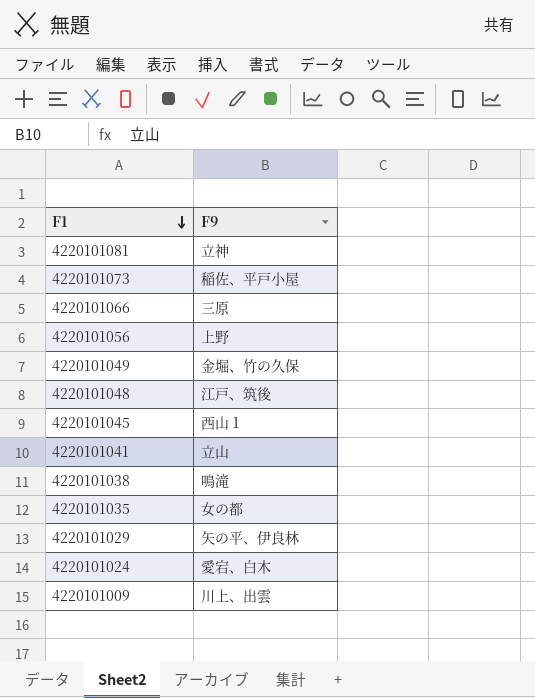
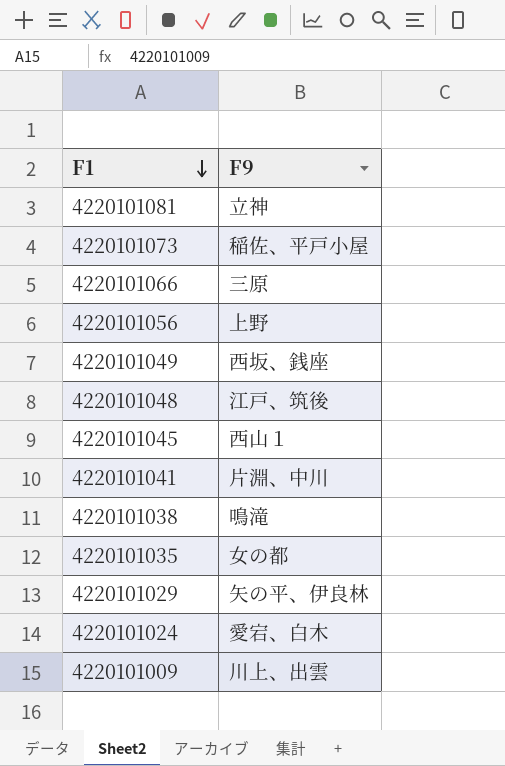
4220101049 | F9: 金堀、竹の久保 -> 西坂、銭座
4220101041 | F9: 立山 -> 片淵、中川

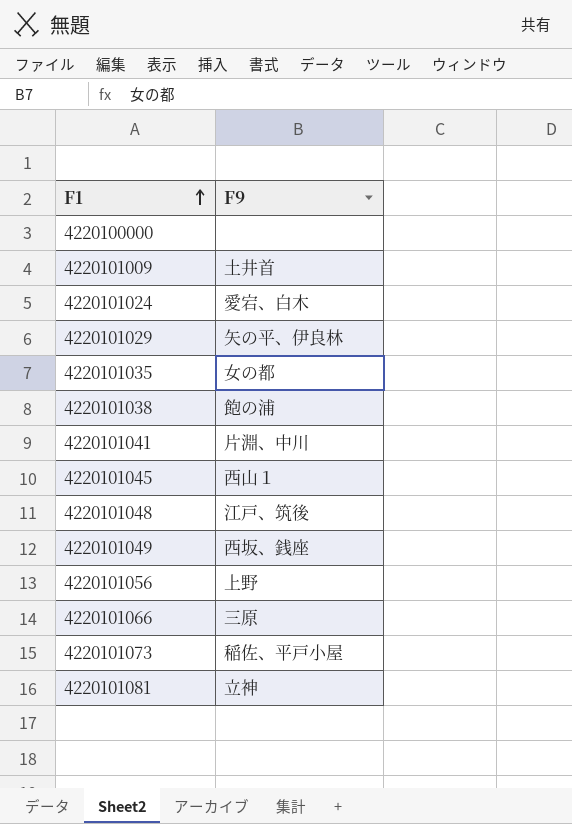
row order: F1 descending -> F1 ascending
row 4220100000: none -> none
4220101009 | F9: 川上、出雲 -> 土井首
4220101038 | F9: 鳴滝 -> 飽の浦

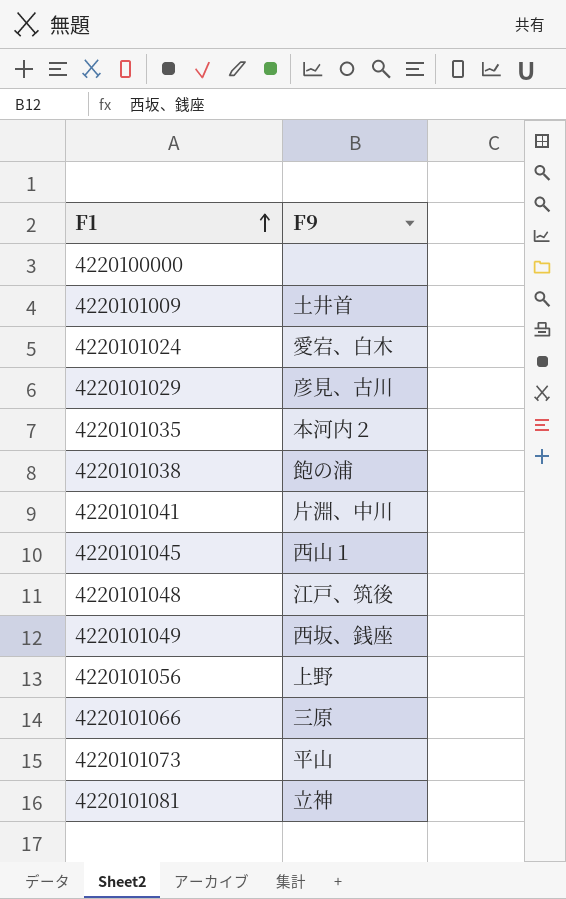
4220101029 | F9: 矢の平、伊良林 -> 彦見、古川
4220101035 | F9: 女の都 -> 本河内２
4220101073 | F9: 稲佐、平戸小屋 -> 平山

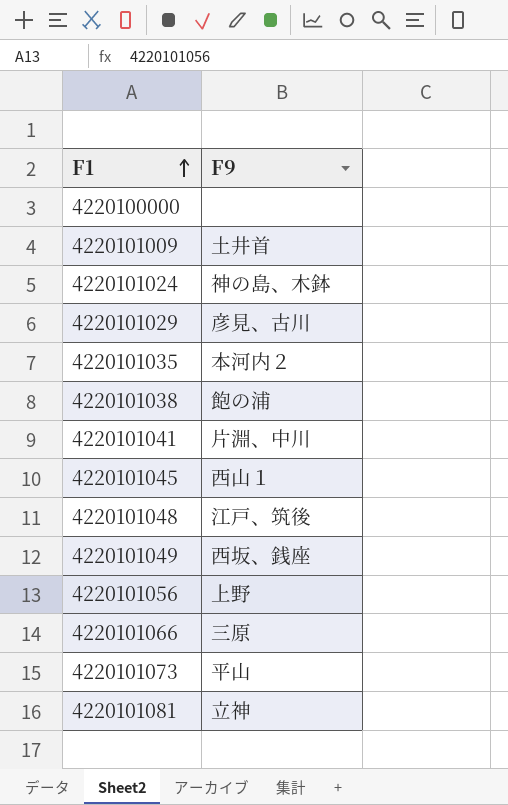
4220101024 | F9: 愛宕、白木 -> 神の島、木鉢

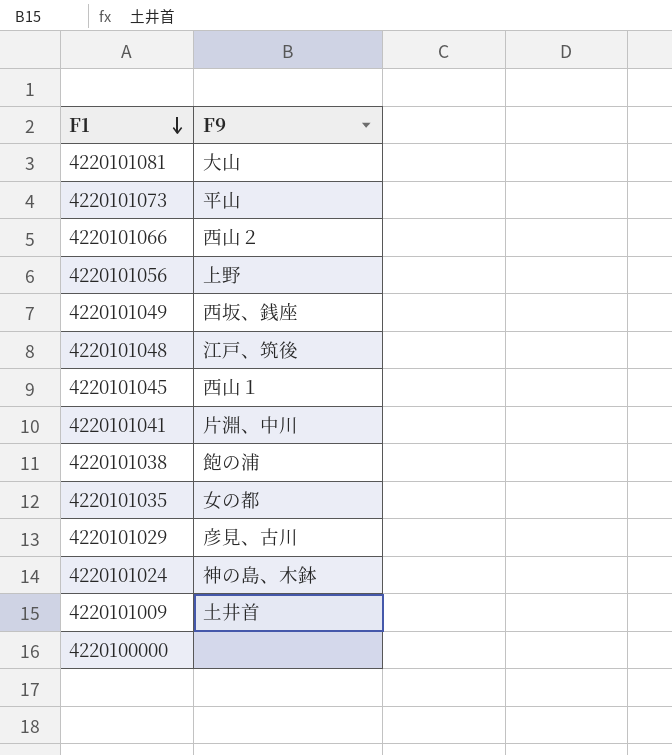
row order: F1 ascending -> F1 descending
4220101081 | F9: 立神 -> 大山
4220101066 | F9: 三原 -> 西山２
4220101035 | F9: 本河内２ -> 女の都

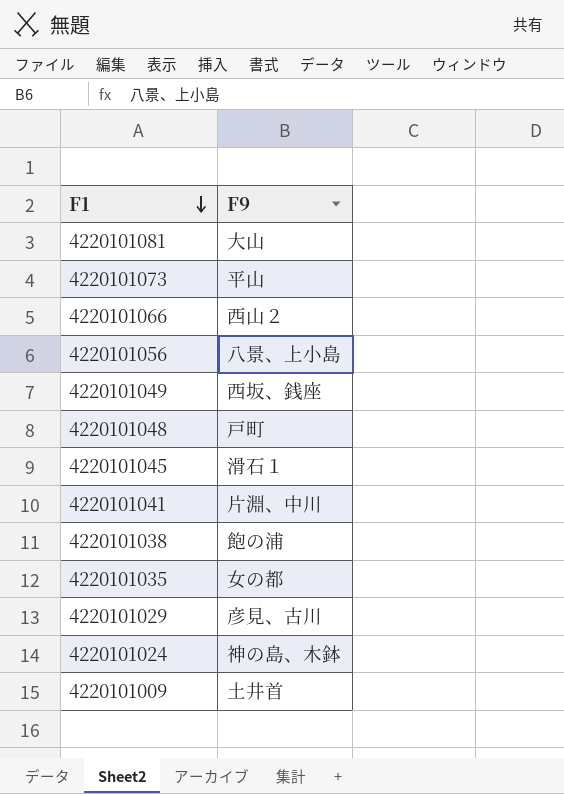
row 4220100000: none -> none
4220101056 | F9: 上野 -> 八景、上小島
4220101048 | F9: 江戸、筑後 -> 戸町
4220101045 | F9: 西山１ -> 滑石１

